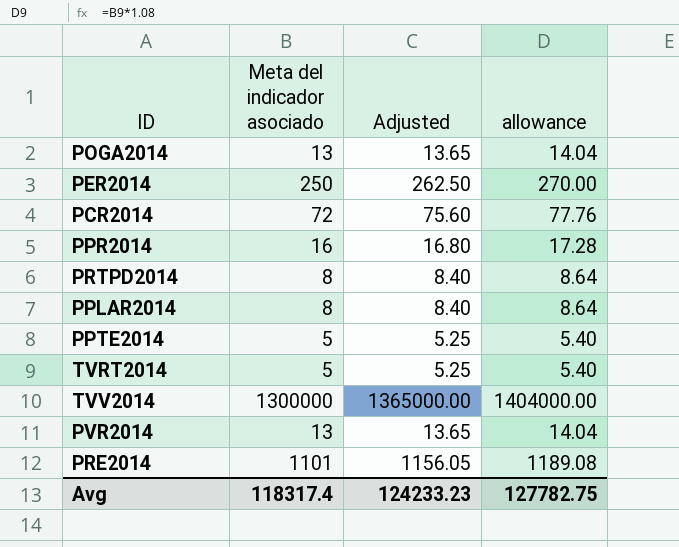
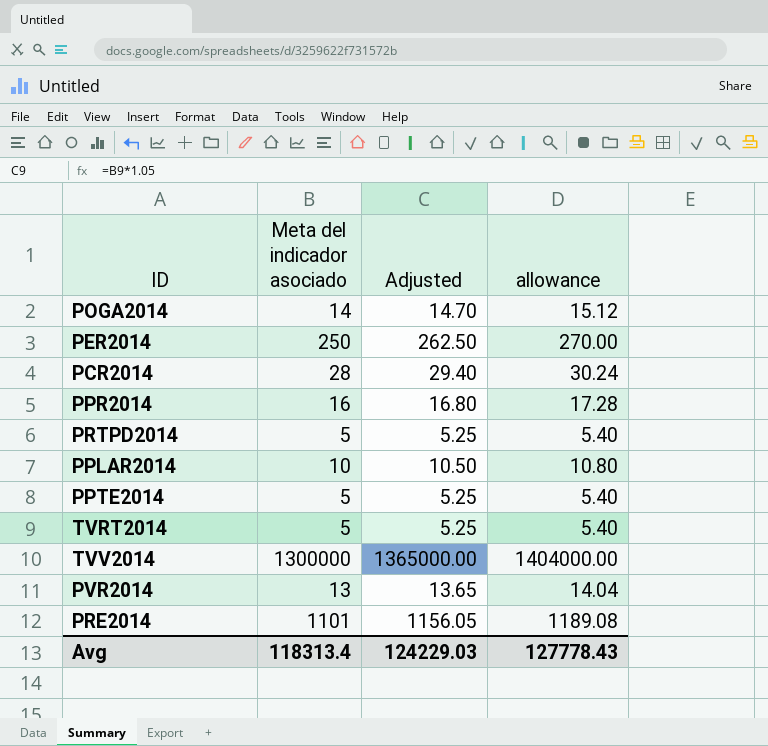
POGA2014 | Meta del indicador asociado: 13 -> 14
POGA2014 | Adjusted: 13.65 -> 14.70
POGA2014 | allowance: 14.04 -> 15.12
PCR2014 | Meta del indicador asociado: 72 -> 28
PCR2014 | Adjusted: 75.60 -> 29.40
PCR2014 | allowance: 77.76 -> 30.24
PRTPD2014 | Meta del indicador asociado: 8 -> 5
PRTPD2014 | Adjusted: 8.40 -> 5.25
PRTPD2014 | allowance: 8.64 -> 5.40
PPLAR2014 | Meta del indicador asociado: 8 -> 10
PPLAR2014 | Adjusted: 8.40 -> 10.50
PPLAR2014 | allowance: 8.64 -> 10.80
Avg | Meta del indicador asociado: 118317.4 -> 118313.4
Avg | Adjusted: 124233.23 -> 124229.03
Avg | allowance: 127782.75 -> 127778.43

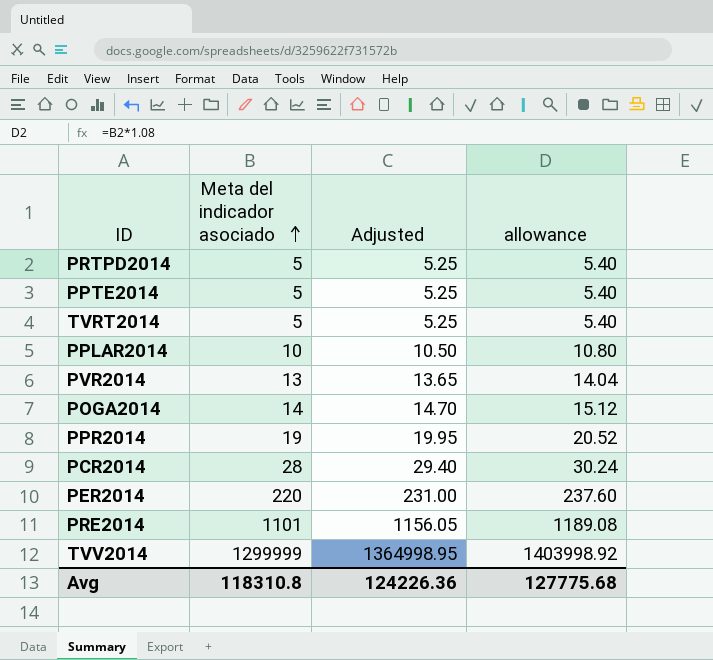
row order: none -> Meta del indicador asociado ascending
PPR2014 | Meta del indicador asociado: 16 -> 19
PPR2014 | Adjusted: 16.80 -> 19.95
PPR2014 | allowance: 17.28 -> 20.52
PER2014 | Meta del indicador asociado: 250 -> 220
PER2014 | Adjusted: 262.50 -> 231.00
PER2014 | allowance: 270.00 -> 237.60
TVV2014 | Meta del indicador asociado: 1300000 -> 1299999
TVV2014 | Adjusted: 1365000.00 -> 1364998.95
TVV2014 | allowance: 1404000.00 -> 1403998.92
Avg | Meta del indicador asociado: 118313.4 -> 118310.8
Avg | Adjusted: 124229.03 -> 124226.36
Avg | allowance: 127778.43 -> 127775.68

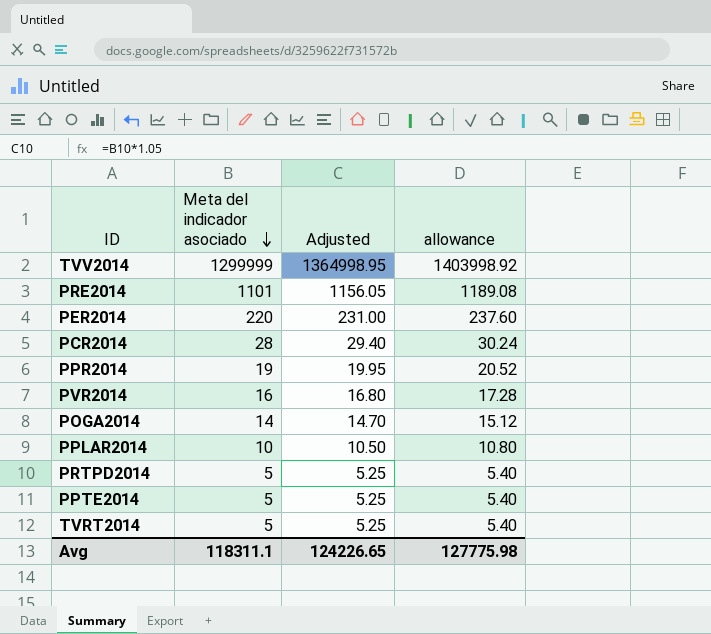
row order: Meta del indicador asociado ascending -> Meta del indicador asociado descending
PVR2014 | Meta del indicador asociado: 13 -> 16
PVR2014 | Adjusted: 13.65 -> 16.80
PVR2014 | allowance: 14.04 -> 17.28
Avg | Meta del indicador asociado: 118310.8 -> 118311.1
Avg | Adjusted: 124226.36 -> 124226.65
Avg | allowance: 127775.68 -> 127775.98

